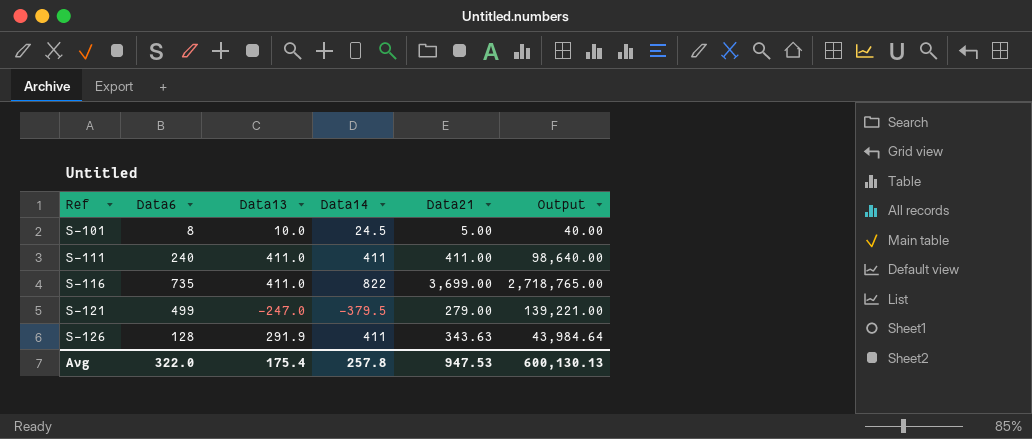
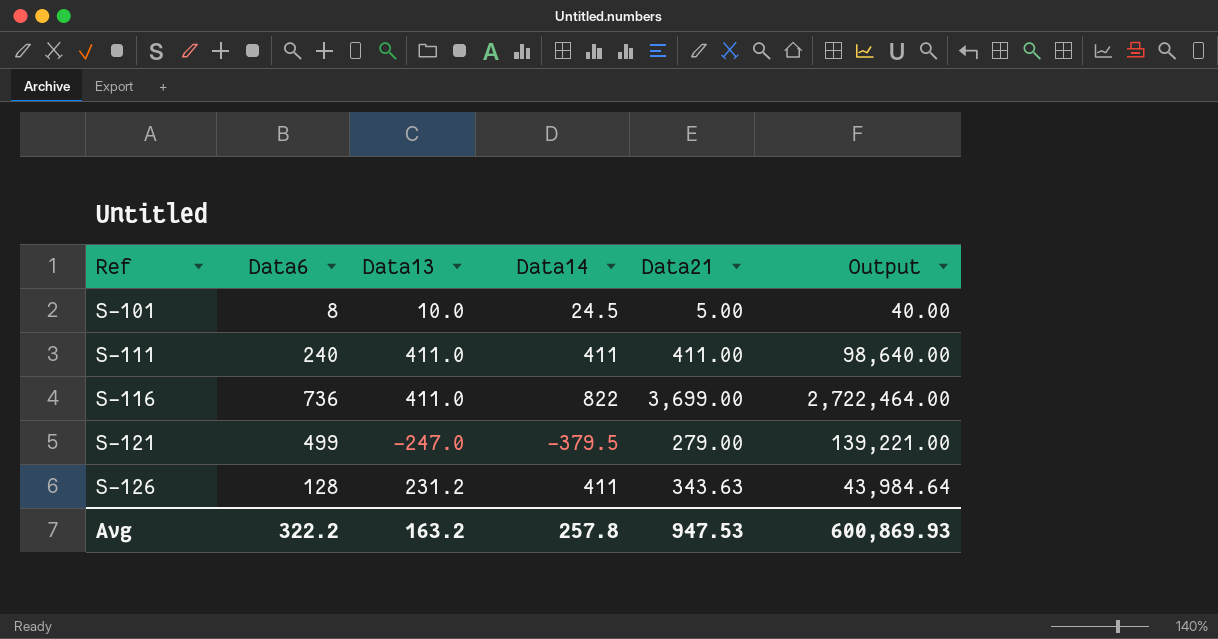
S-116 | Data6: 735 -> 736
S-116 | Output: 2,718,765.00 -> 2,722,464.00
S-126 | Data13: 291.9 -> 231.2
Avg | Data6: 322.0 -> 322.2
Avg | Data13: 175.4 -> 163.2
Avg | Output: 600,130.13 -> 600,869.93

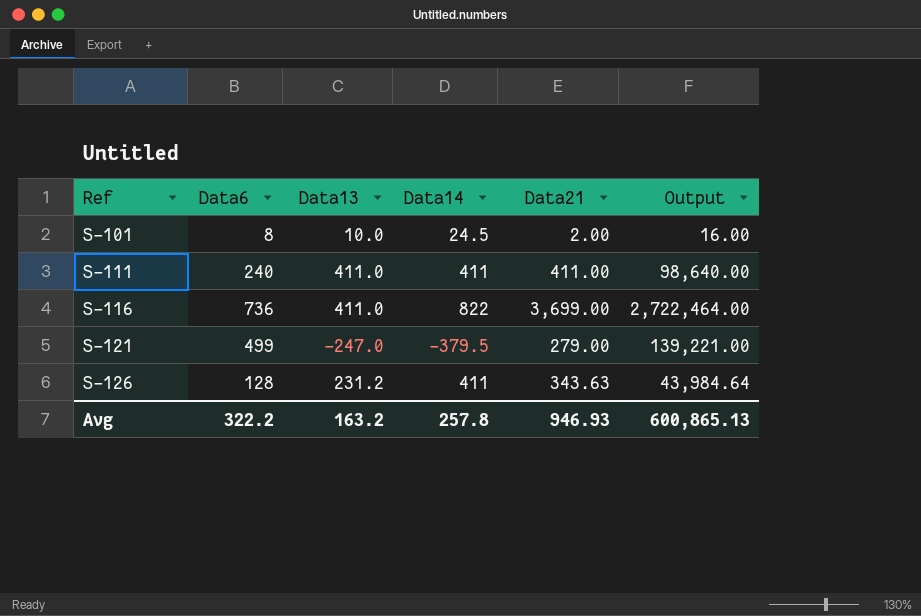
S-101 | Data21: 5.00 -> 2.00
S-101 | Output: 40.00 -> 16.00
Avg | Data21: 947.53 -> 946.93
Avg | Output: 600,869.93 -> 600,865.13

